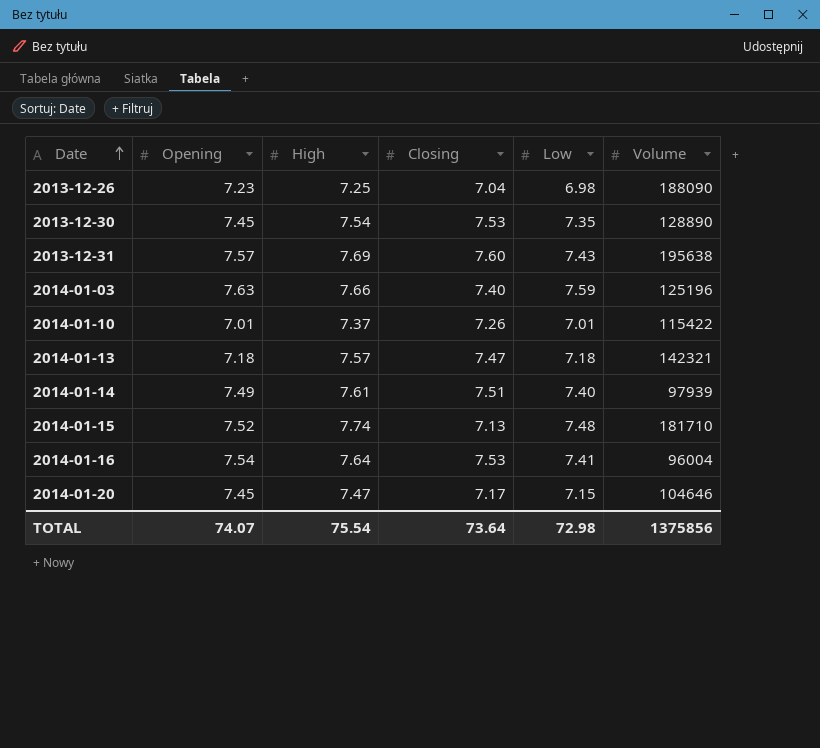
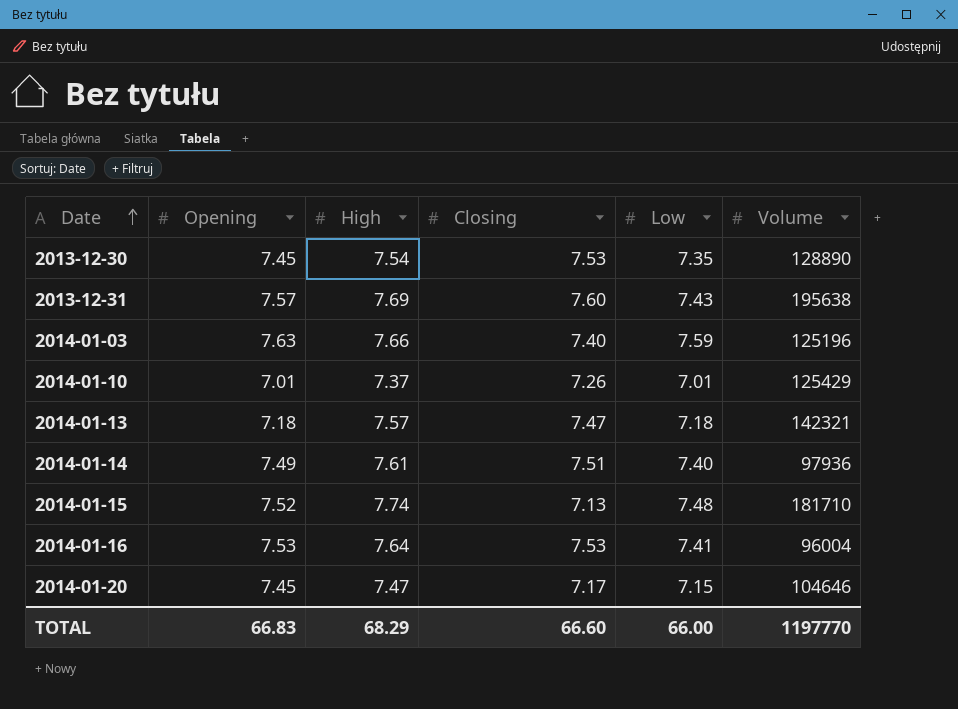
row 2013-12-26: 7.23 | 7.25 | 7.04 | 6.98 | 188090 -> none
2014-01-10 | Volume: 115422 -> 125429
2014-01-14 | Volume: 97939 -> 97936
2014-01-16 | Opening: 7.54 -> 7.53
TOTAL | Opening: 74.07 -> 66.83
TOTAL | High: 75.54 -> 68.29
TOTAL | Closing: 73.64 -> 66.60
TOTAL | Low: 72.98 -> 66.00
TOTAL | Volume: 1375856 -> 1197770

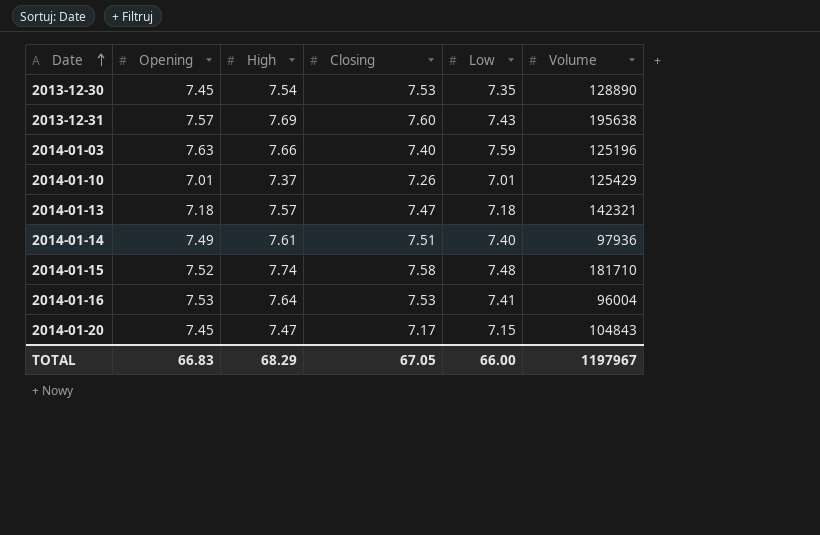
2014-01-15 | Closing: 7.13 -> 7.58
2014-01-20 | Volume: 104646 -> 104843
TOTAL | Closing: 66.60 -> 67.05
TOTAL | Volume: 1197770 -> 1197967

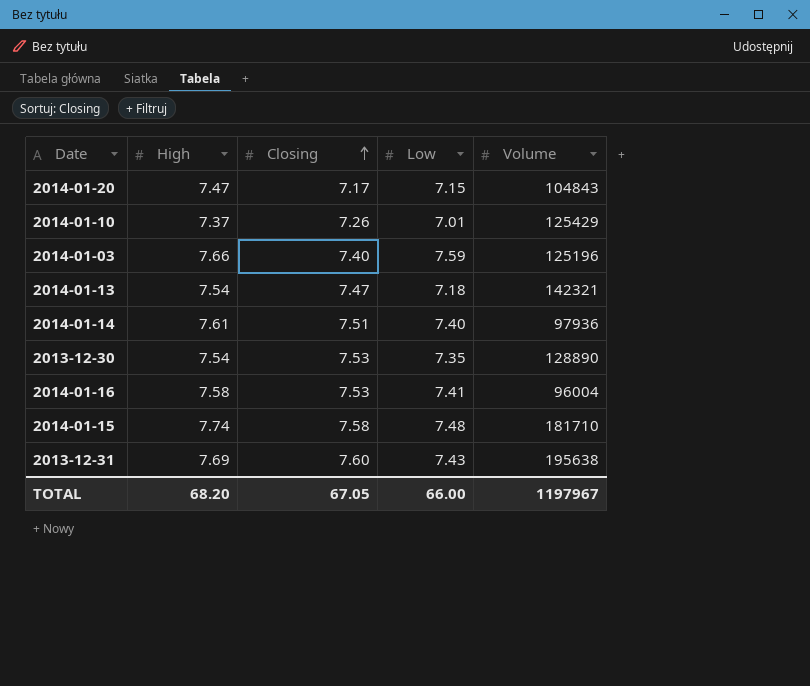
row order: Date ascending -> Closing ascending
column Opening | position: 2 -> none
2014-01-13 | High: 7.57 -> 7.54
2014-01-16 | High: 7.64 -> 7.58
TOTAL | High: 68.29 -> 68.20

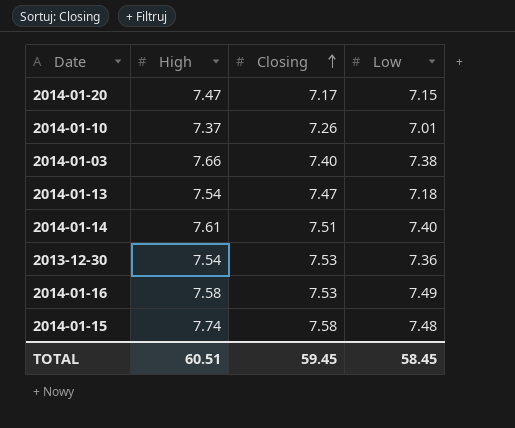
column Volume | position: 5 -> none
row 2013-12-31: 7.69 | 7.60 | 7.43 | 195638 -> none
2014-01-03 | Low: 7.59 -> 7.38
2013-12-30 | Low: 7.35 -> 7.36
2014-01-16 | Low: 7.41 -> 7.49
TOTAL | High: 68.20 -> 60.51
TOTAL | Closing: 67.05 -> 59.45
TOTAL | Low: 66.00 -> 58.45

